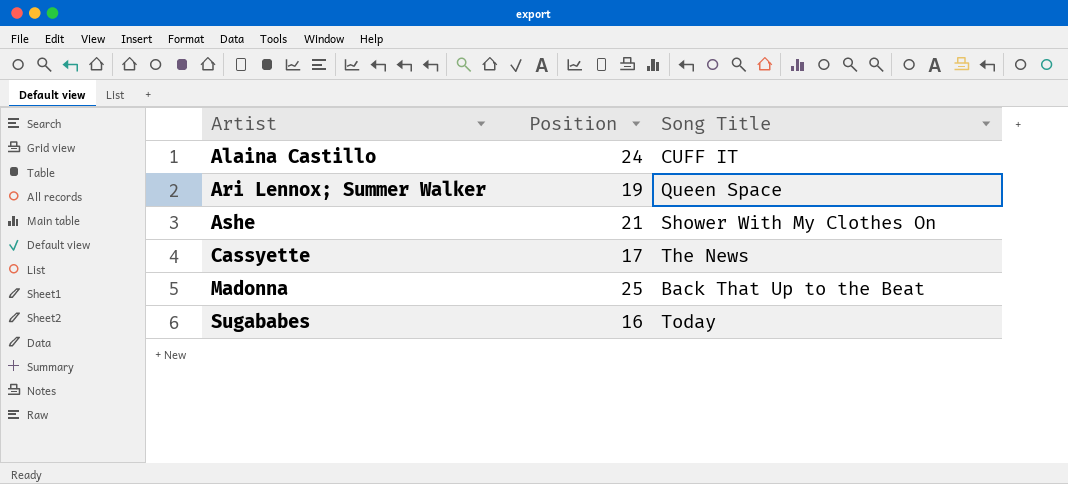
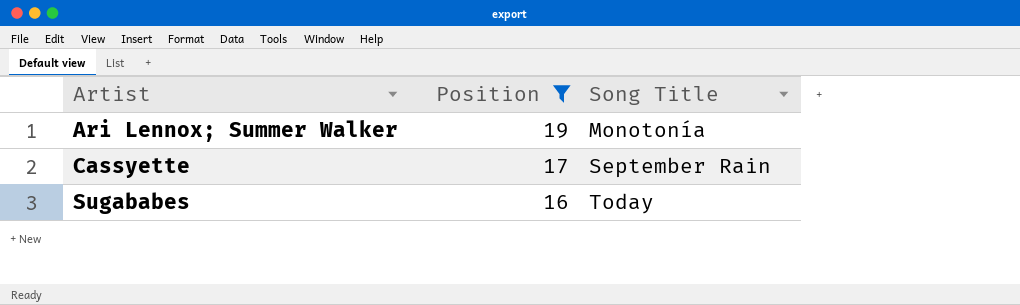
filter: none -> Position <= 19
Ari Lennox; Summer Walker | Song Title: Queen Space -> Monotonía
Cassyette | Song Title: The News -> September Rain

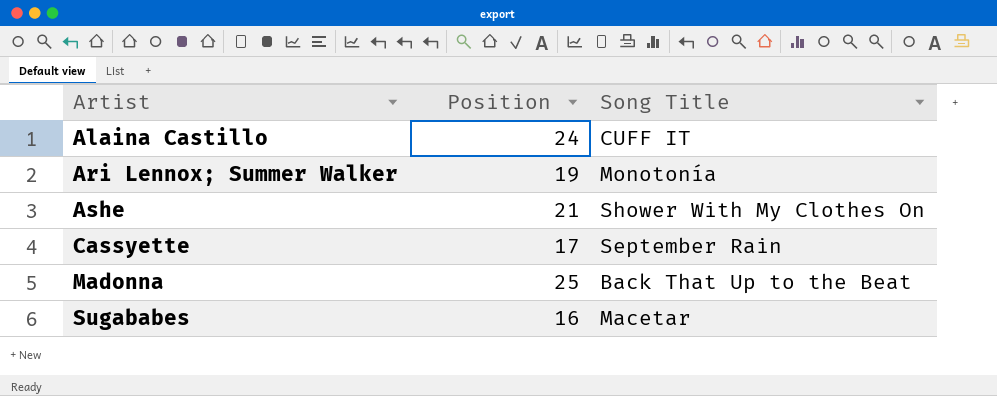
filter: Position <= 19 -> none
Sugababes | Song Title: Today -> Macetar

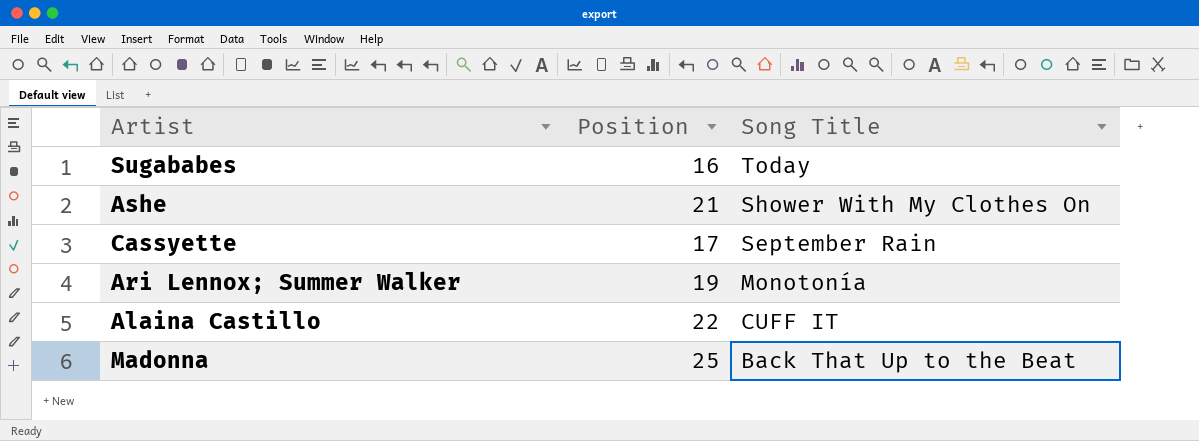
row order: Artist ascending -> Song Title descending
Sugababes | Song Title: Macetar -> Today
Alaina Castillo | Position: 24 -> 22

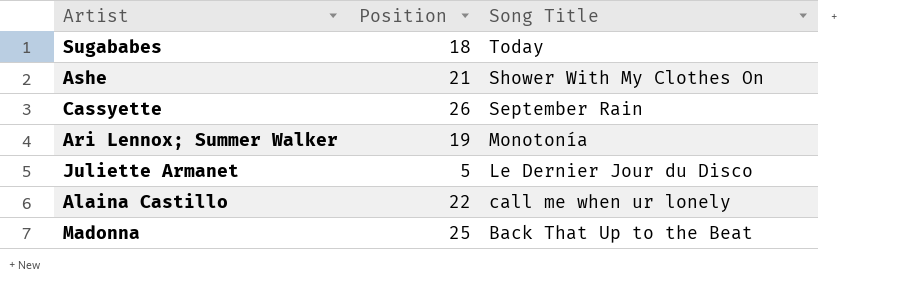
Sugababes | Position: 16 -> 18
Cassyette | Position: 17 -> 26
row Juliette Armanet: none -> 5 | Le Dernier Jour du Disco
Alaina Castillo | Song Title: CUFF IT -> call me when ur lonely

